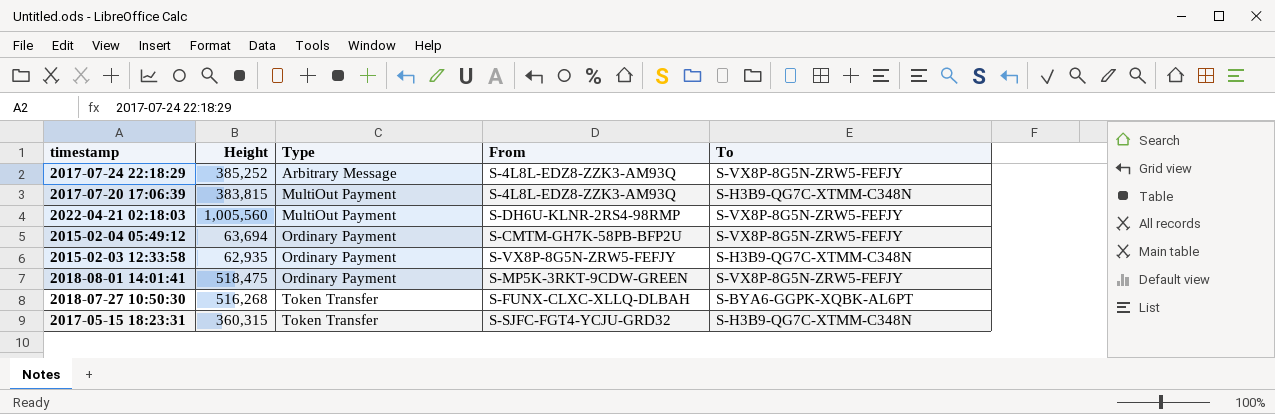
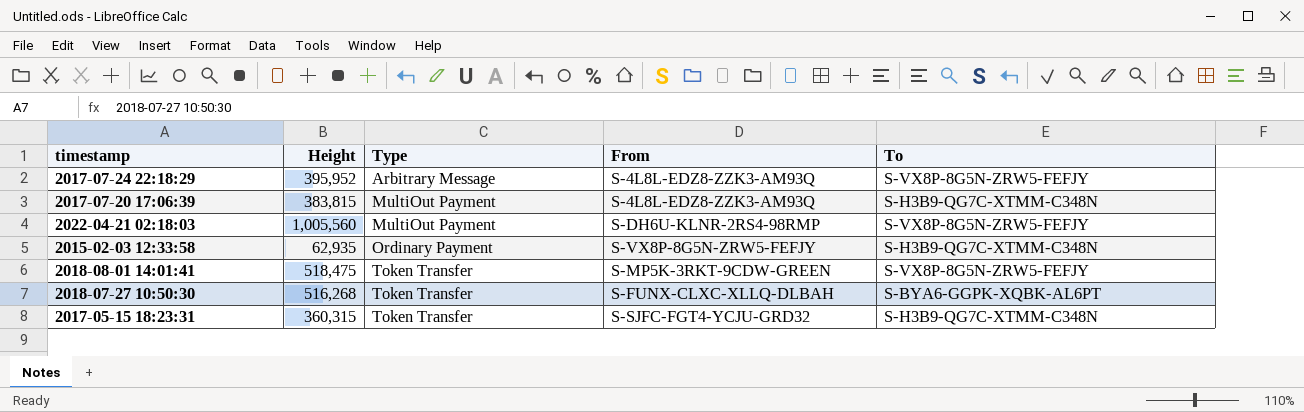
row 2015-02-04 05:49:12: 63,694 | Ordinary Payment | S-CMTM-GH7K-58PB-BFP2U | S-VX8P-8G5N-ZRW5-FEFJY -> none
2017-07-24 22:18:29 | Height: 385,252 -> 395,952
2018-08-01 14:01:41 | Type: Ordinary Payment -> Token Transfer

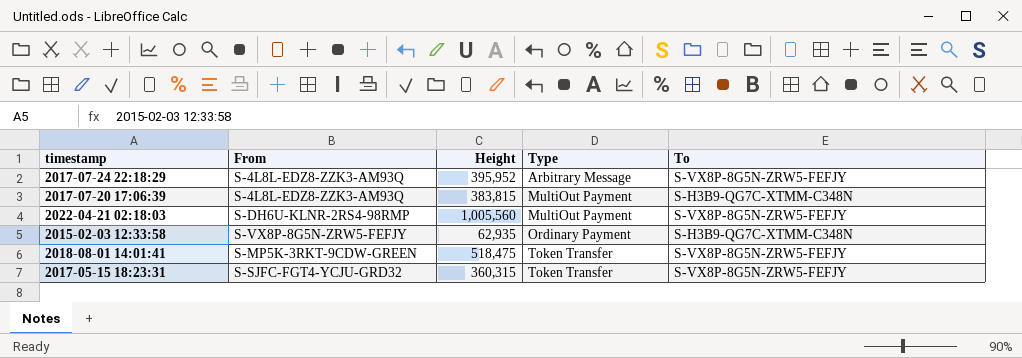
column From | position: 4 -> 2
row 2018-07-27 10:50:30: 516,268 | Token Transfer | S-FUNX-CLXC-XLLQ-DLBAH | S-BYA6-GGPK-XQBK-AL6PT -> none
2017-05-15 18:23:31 | To: S-H3B9-QG7C-XTMM-C348N -> S-VX8P-8G5N-ZRW5-FEFJY

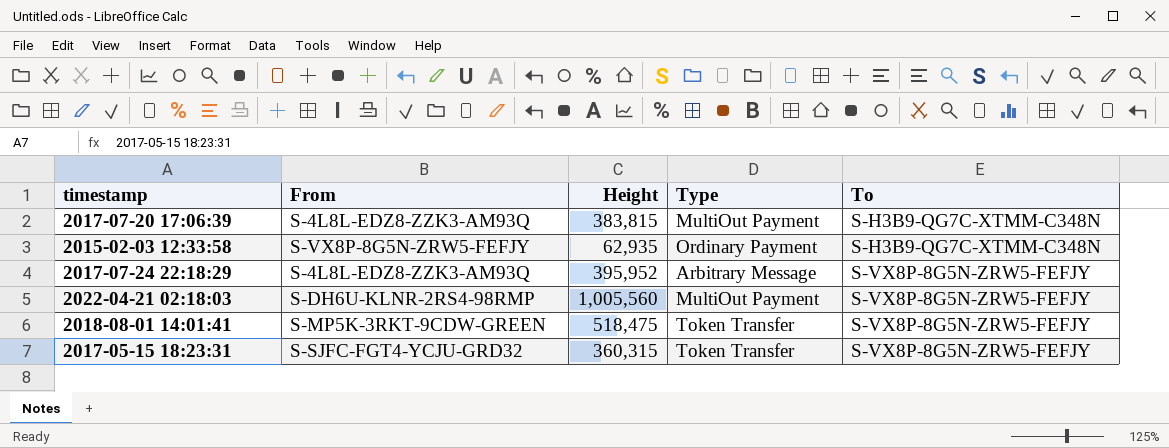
row order: Type ascending -> To ascending

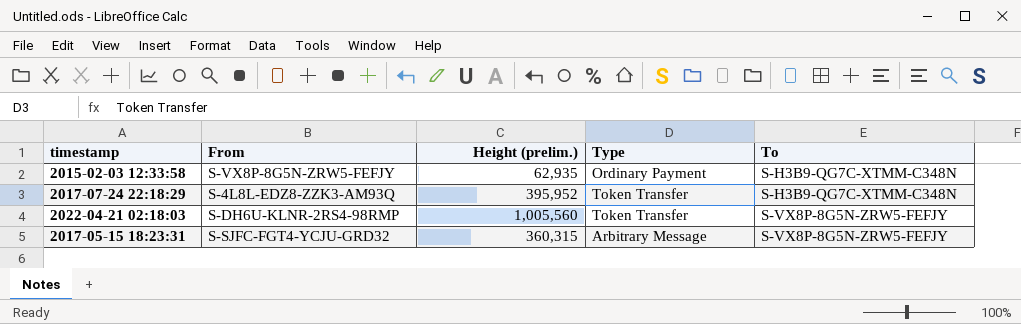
column name: Height -> Height (prelim.)
row 2017-07-20 17:06:39: S-4L8L-EDZ8-ZZK3-AM93Q | 383,815 | MultiOut Payment | S-H3B9-QG7C-XTMM-C348N -> none
row 2018-08-01 14:01:41: S-MP5K-3RKT-9CDW-GREEN | 518,475 | Token Transfer | S-VX8P-8G5N-ZRW5-FEFJY -> none
2017-07-24 22:18:29 | Type: Arbitrary Message -> Token Transfer
2017-07-24 22:18:29 | To: S-VX8P-8G5N-ZRW5-FEFJY -> S-H3B9-QG7C-XTMM-C348N
2022-04-21 02:18:03 | Type: MultiOut Payment -> Token Transfer
2017-05-15 18:23:31 | Type: Token Transfer -> Arbitrary Message

